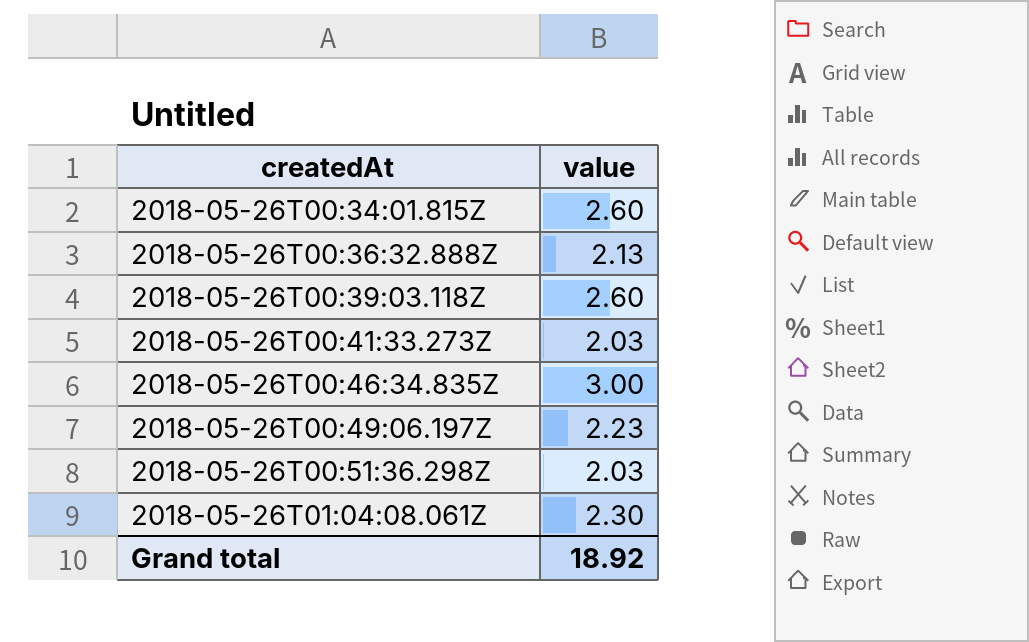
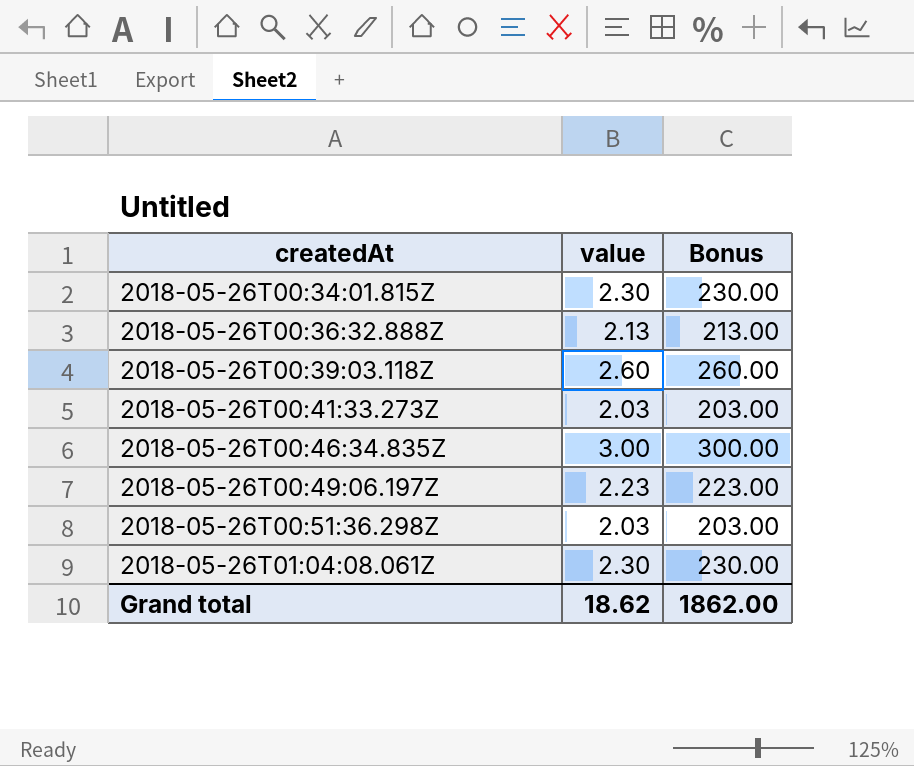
column Bonus | formula: none -> [value] * 100
2018-05-26T00:34:01.815Z | value: 2.60 -> 2.30
Grand total | value: 18.92 -> 18.62

